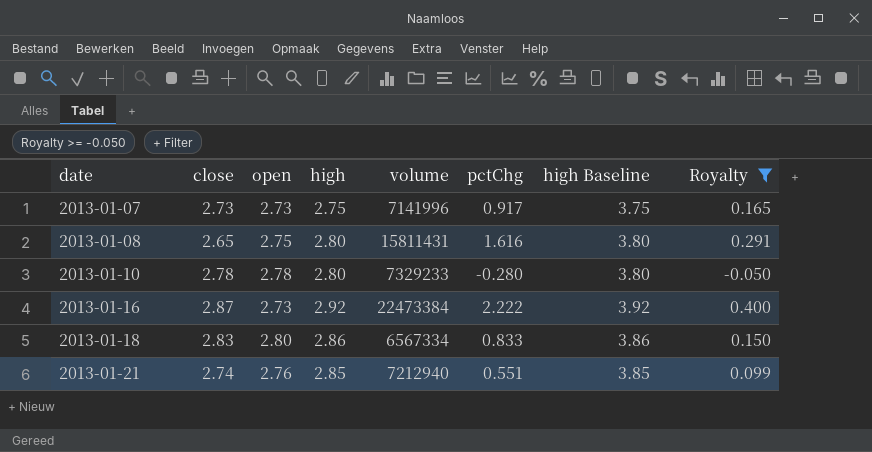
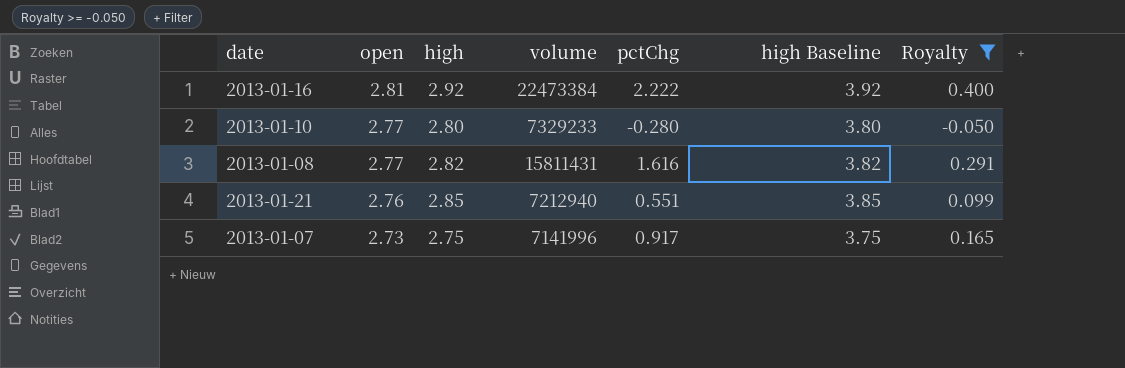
row order: date ascending -> open descending
column close | position: 2 -> none
row 2013-01-18: 2.83 | 2.80 | 2.86 | 6567334 | 0.833 | 3.86 | 0.150 -> none
2013-01-16 | open: 2.73 -> 2.81
2013-01-10 | open: 2.78 -> 2.77
2013-01-08 | open: 2.75 -> 2.77
2013-01-08 | high: 2.80 -> 2.82
2013-01-08 | high Baseline: 3.80 -> 3.82

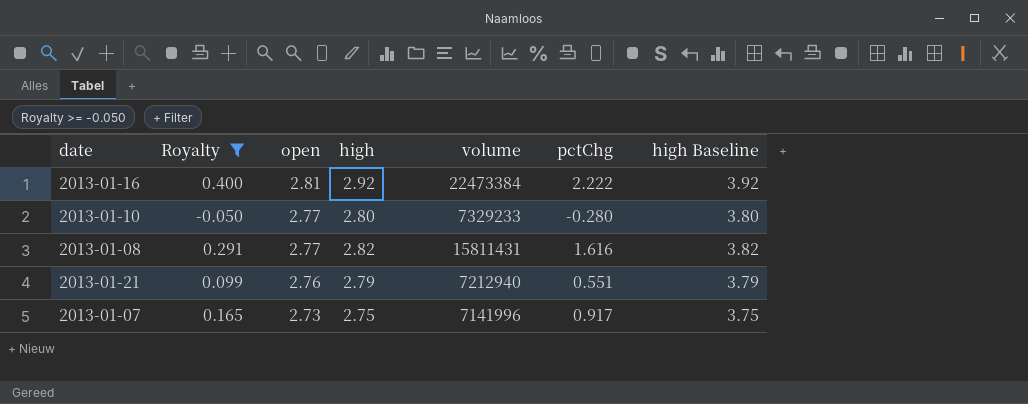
column Royalty | position: 7 -> 2
2013-01-21 | high: 2.85 -> 2.79
2013-01-21 | high Baseline: 3.85 -> 3.79

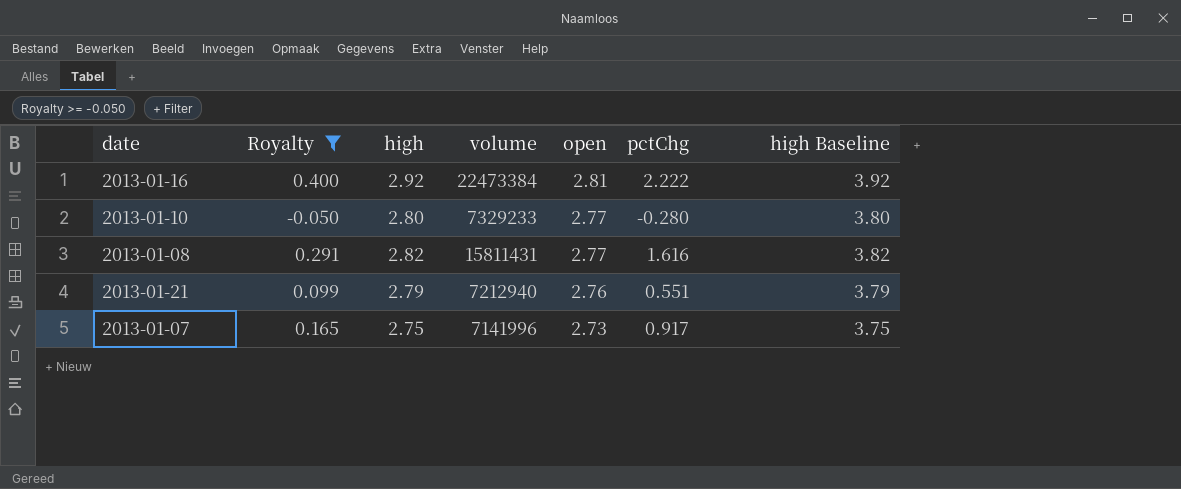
column open | position: 3 -> 5

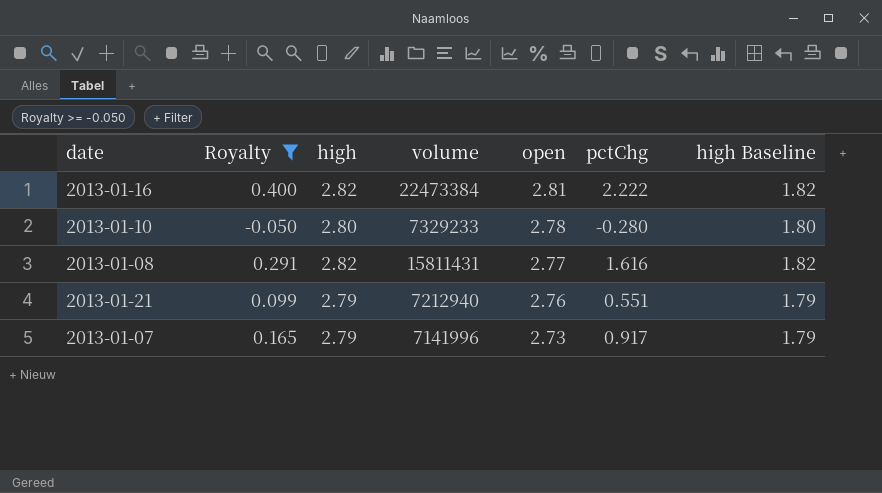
column high Baseline | formula: [high] + 1 -> [high] - 1
2013-01-16 | high: 2.92 -> 2.82
2013-01-10 | open: 2.77 -> 2.78
2013-01-07 | high: 2.75 -> 2.79

